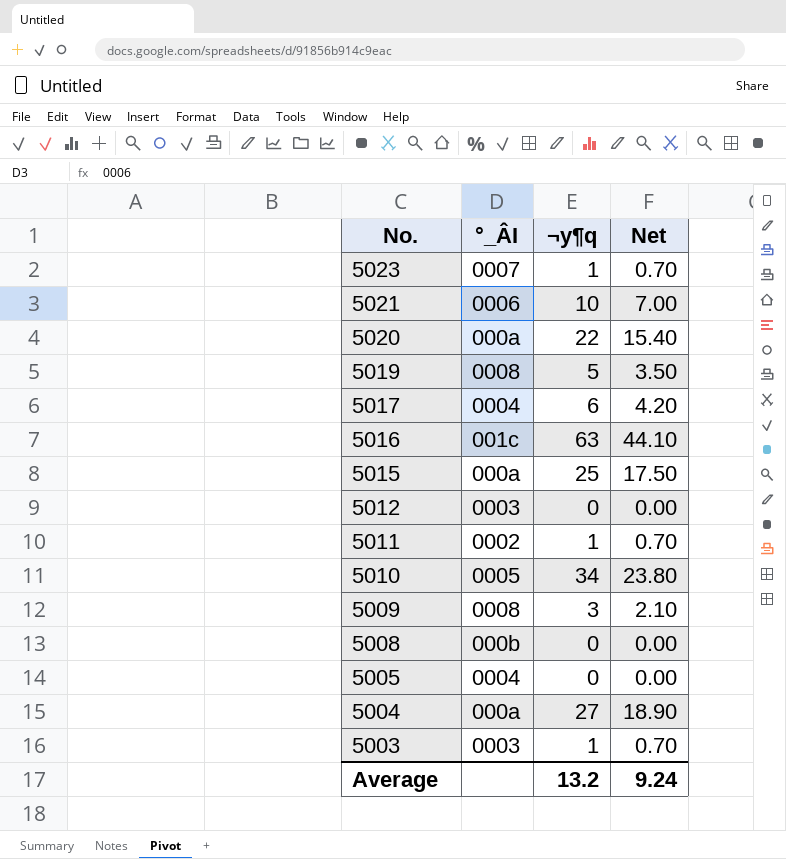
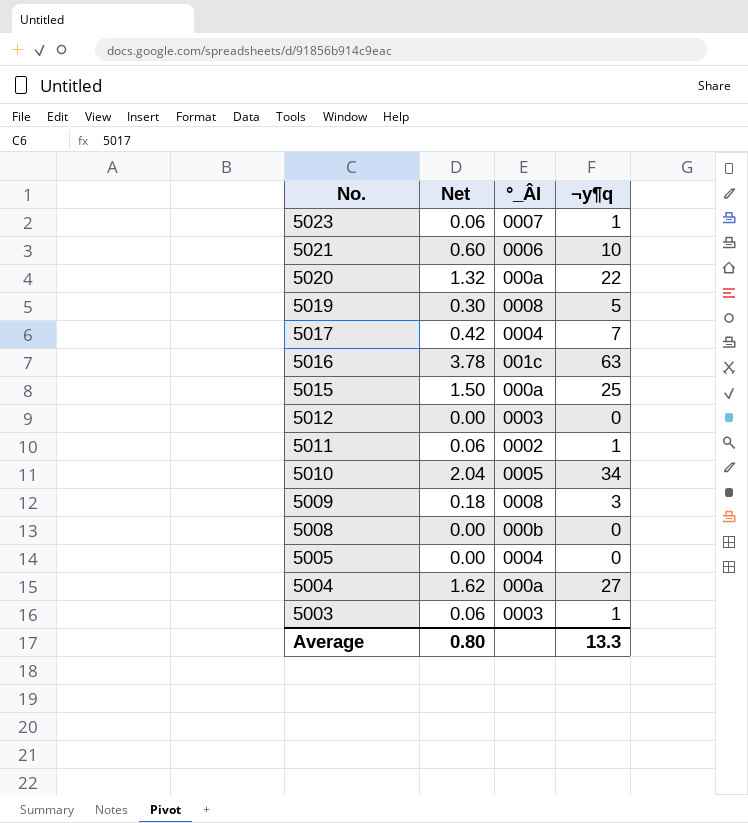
column Net | formula: [¬y¶q] * 0.7 -> [¬y¶q] * 0.06
column Net | position: 4 -> 2
5017 | ¬y¶q: 6 -> 7
Average | Net: 9.24 -> 0.80
Average | ¬y¶q: 13.2 -> 13.3

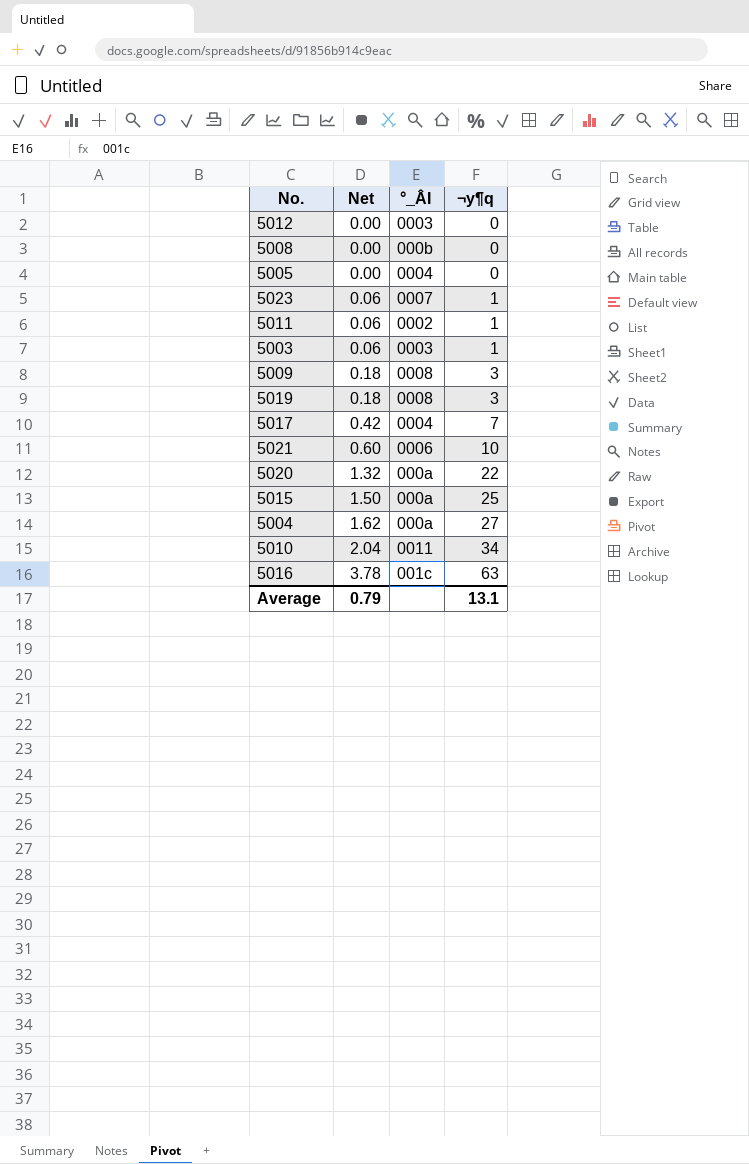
row order: No. descending -> Net ascending
5019 | Net: 0.30 -> 0.18
5019 | ¬y¶q: 5 -> 3
5010 | °_ÂI: 0005 -> 0011
Average | Net: 0.80 -> 0.79
Average | ¬y¶q: 13.3 -> 13.1

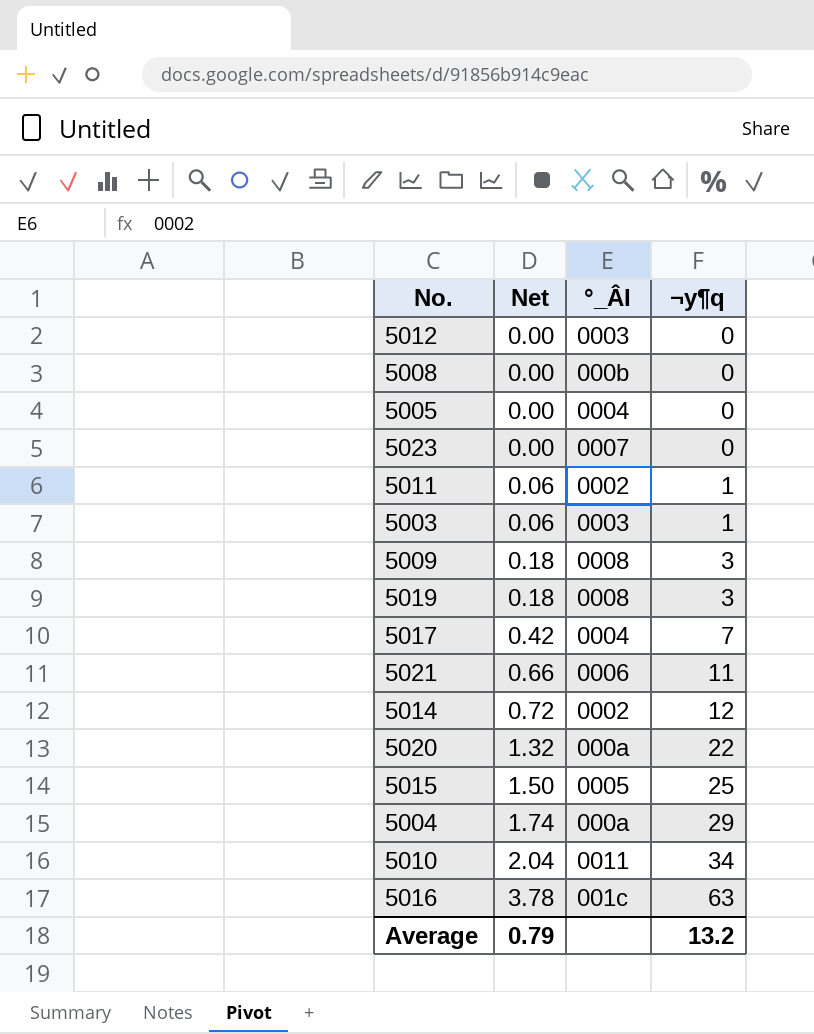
5023 | Net: 0.06 -> 0.00
5023 | ¬y¶q: 1 -> 0
5021 | Net: 0.60 -> 0.66
5021 | ¬y¶q: 10 -> 11
row 5014: none -> 0.72 | 0002 | 12
5015 | °_ÂI: 000a -> 0005
5004 | Net: 1.62 -> 1.74
5004 | ¬y¶q: 27 -> 29
Average | ¬y¶q: 13.1 -> 13.2

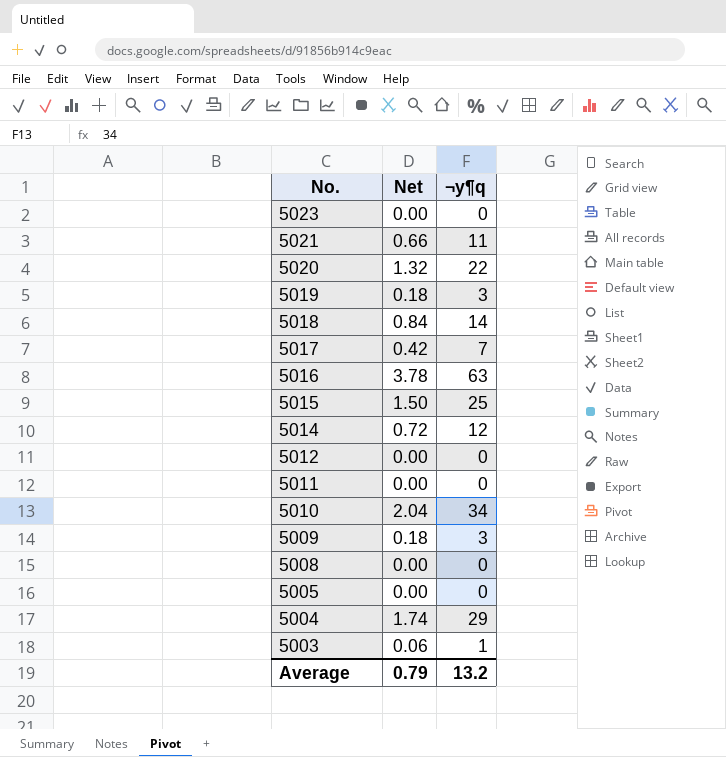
row order: Net ascending -> No. descending
column °_ÂI | position: 3 -> none
row 5018: none -> 0.84 | 14
5011 | Net: 0.06 -> 0.00
5011 | ¬y¶q: 1 -> 0

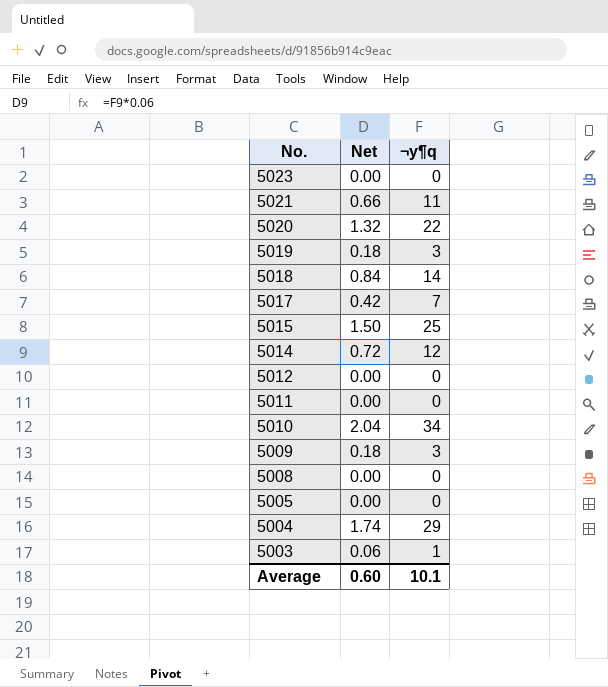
row 5016: 3.78 | 63 -> none
Average | Net: 0.79 -> 0.60
Average | ¬y¶q: 13.2 -> 10.1

